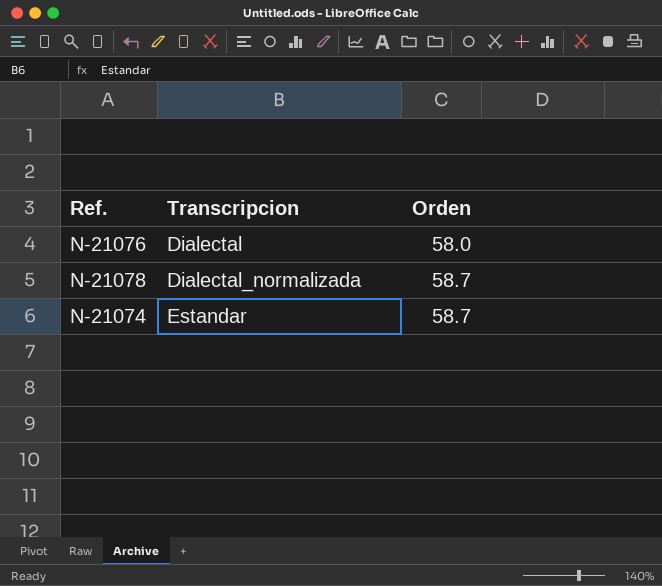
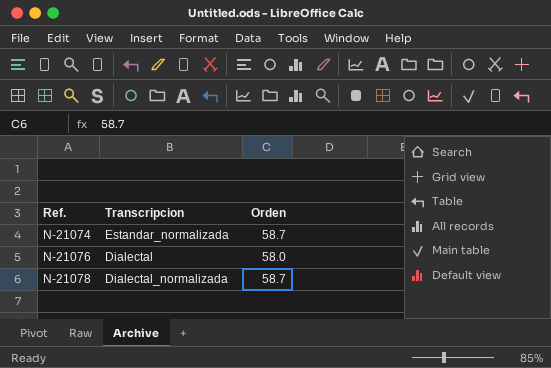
row order: Transcripcion ascending -> Ref. ascending
N-21074 | Transcripcion: Estandar -> Estandar_normalizada

